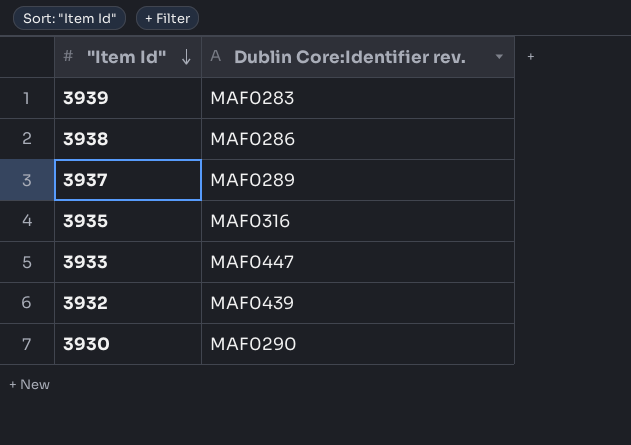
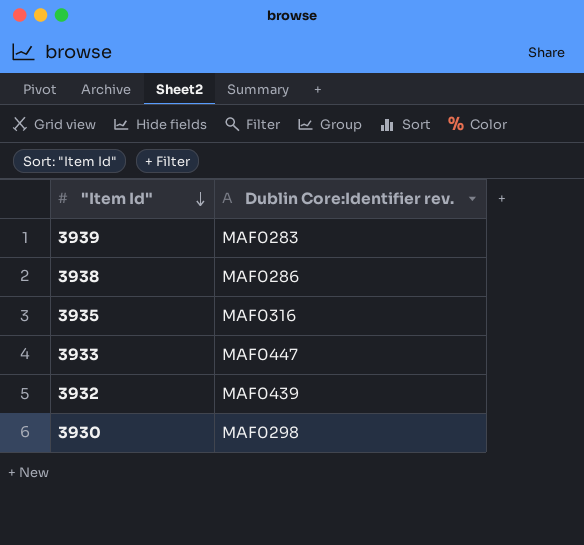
row 3937: MAF0289 -> none
3930 | Dublin Core:Identifier rev.: MAF0290 -> MAF0298

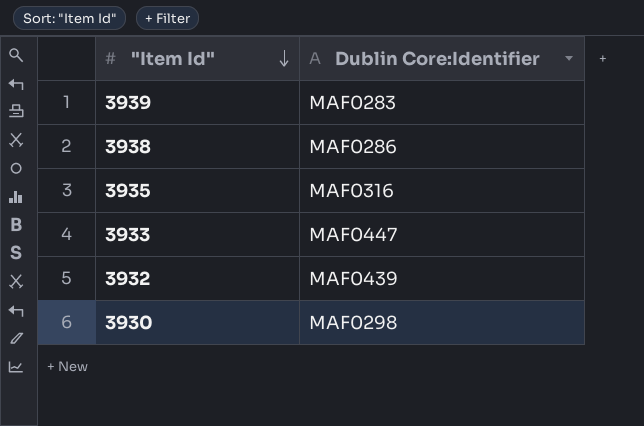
column name: Dublin Core:Identifier rev. -> Dublin Core:Identifier

